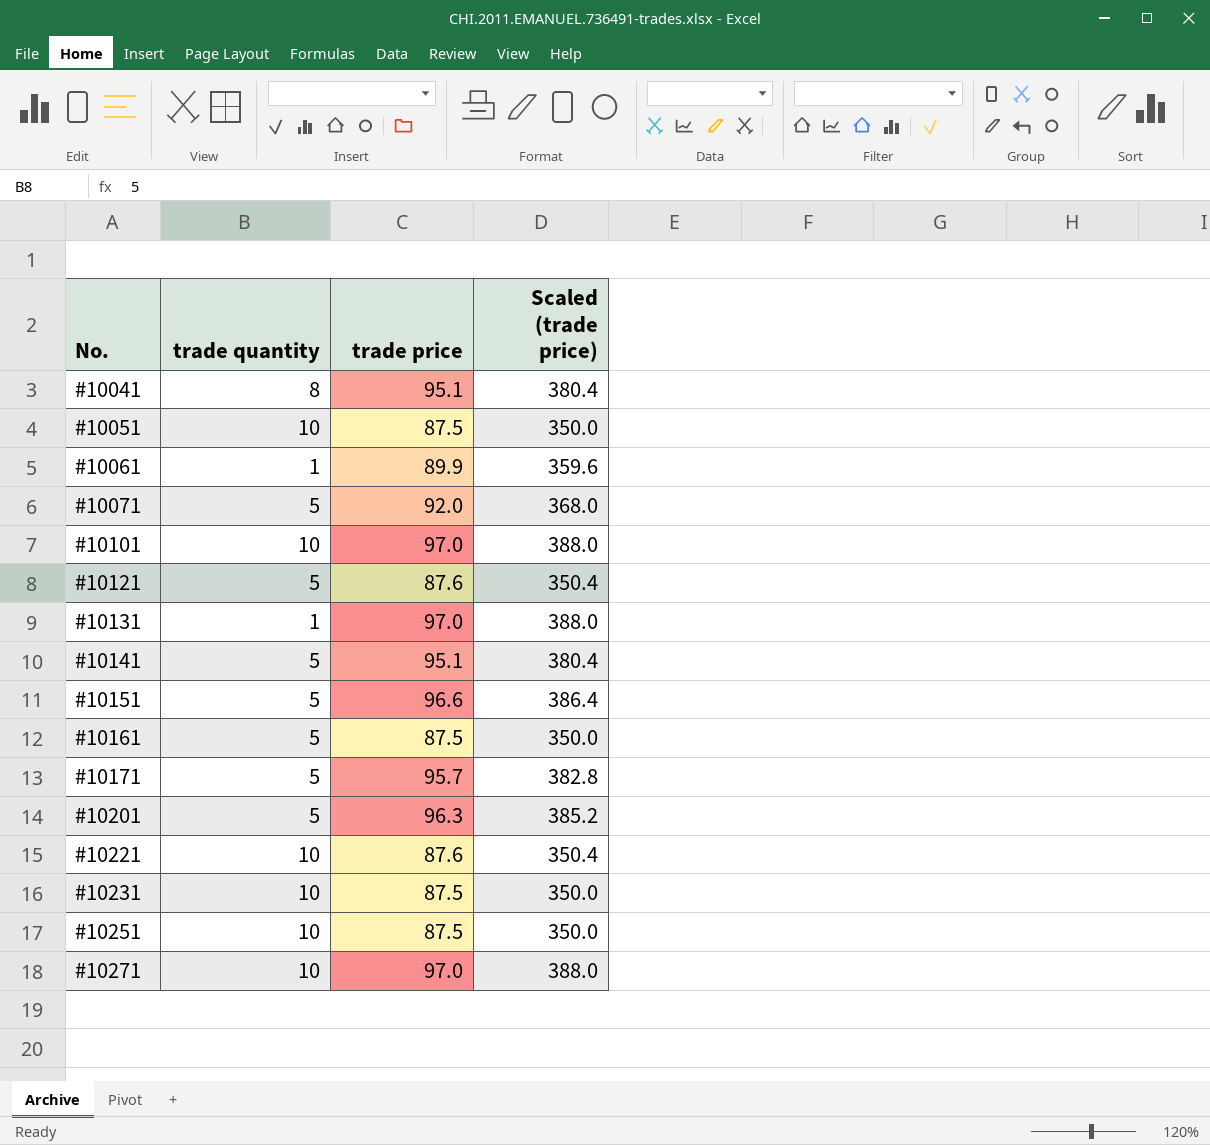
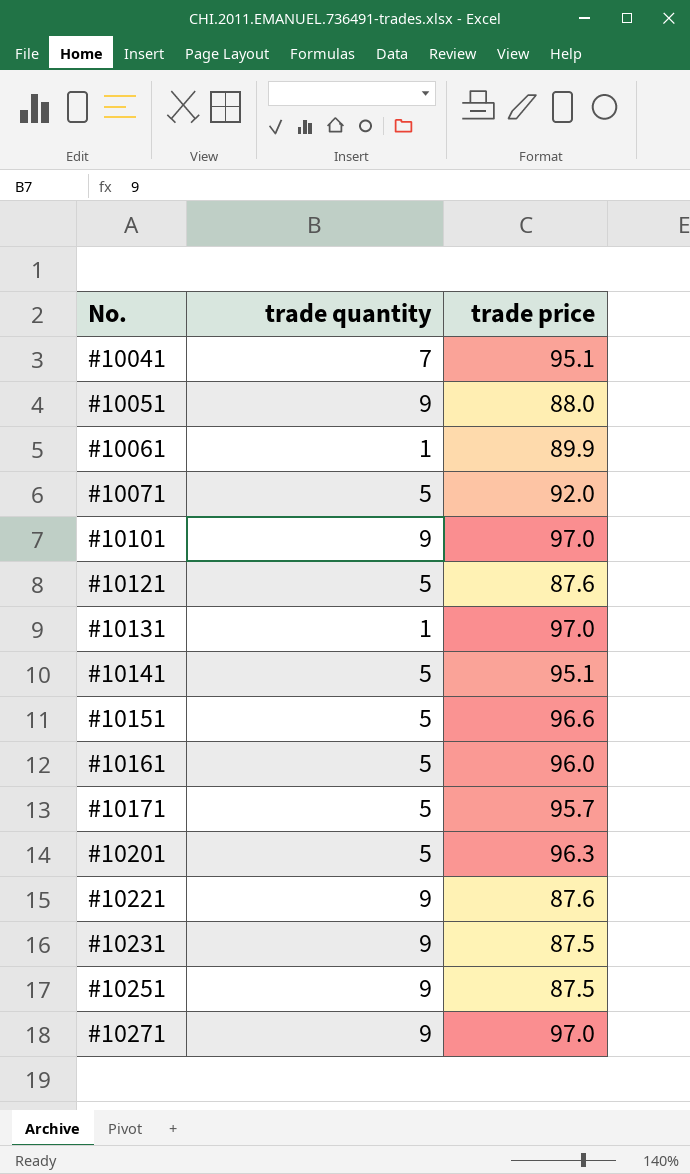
column Scaled (trade price) | formula: [trade price] * 4 -> none
#10041 | trade quantity: 8 -> 7
#10051 | trade quantity: 10 -> 9
#10051 | trade price: 87.5 -> 88.0
#10101 | trade quantity: 10 -> 9
#10161 | trade price: 87.5 -> 96.0
#10221 | trade quantity: 10 -> 9
#10231 | trade quantity: 10 -> 9
#10251 | trade quantity: 10 -> 9
#10271 | trade quantity: 10 -> 9

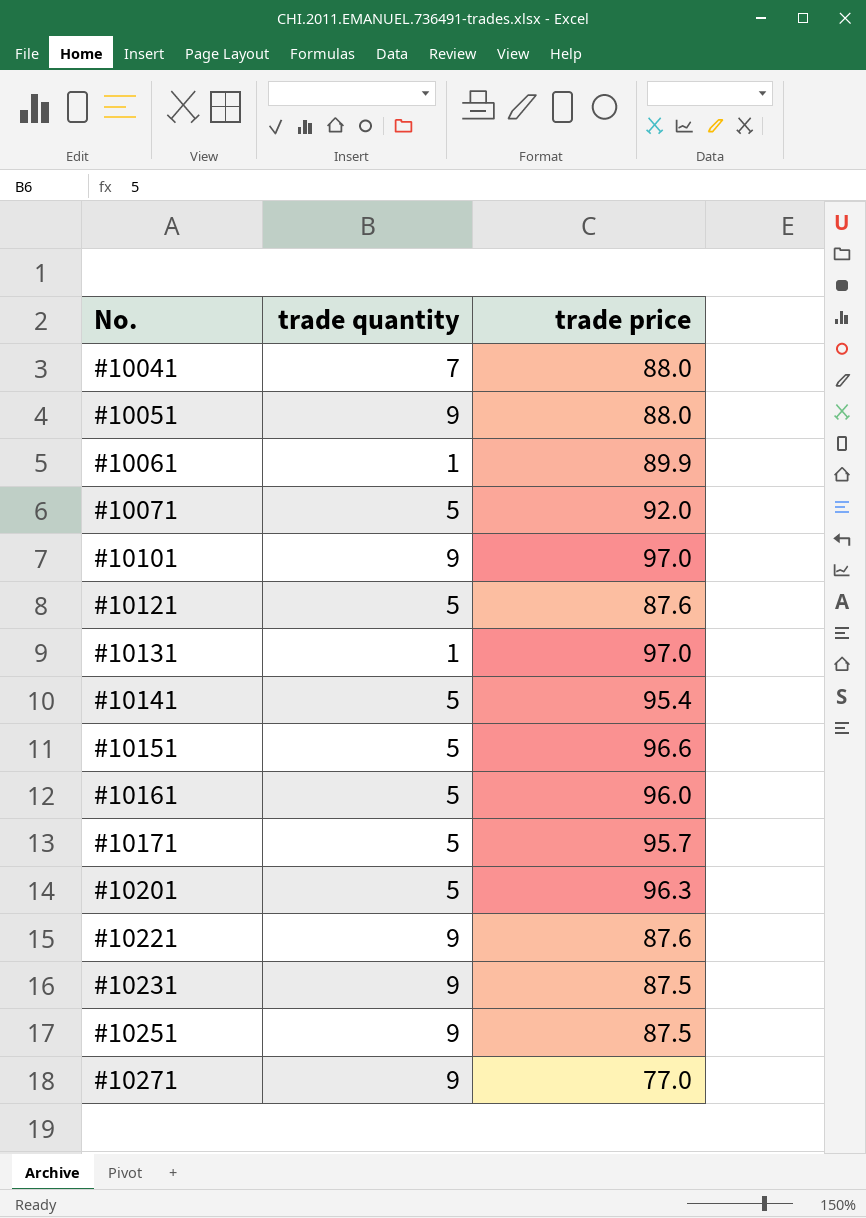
#10041 | trade price: 95.1 -> 88.0
#10141 | trade price: 95.1 -> 95.4
#10271 | trade price: 97.0 -> 77.0

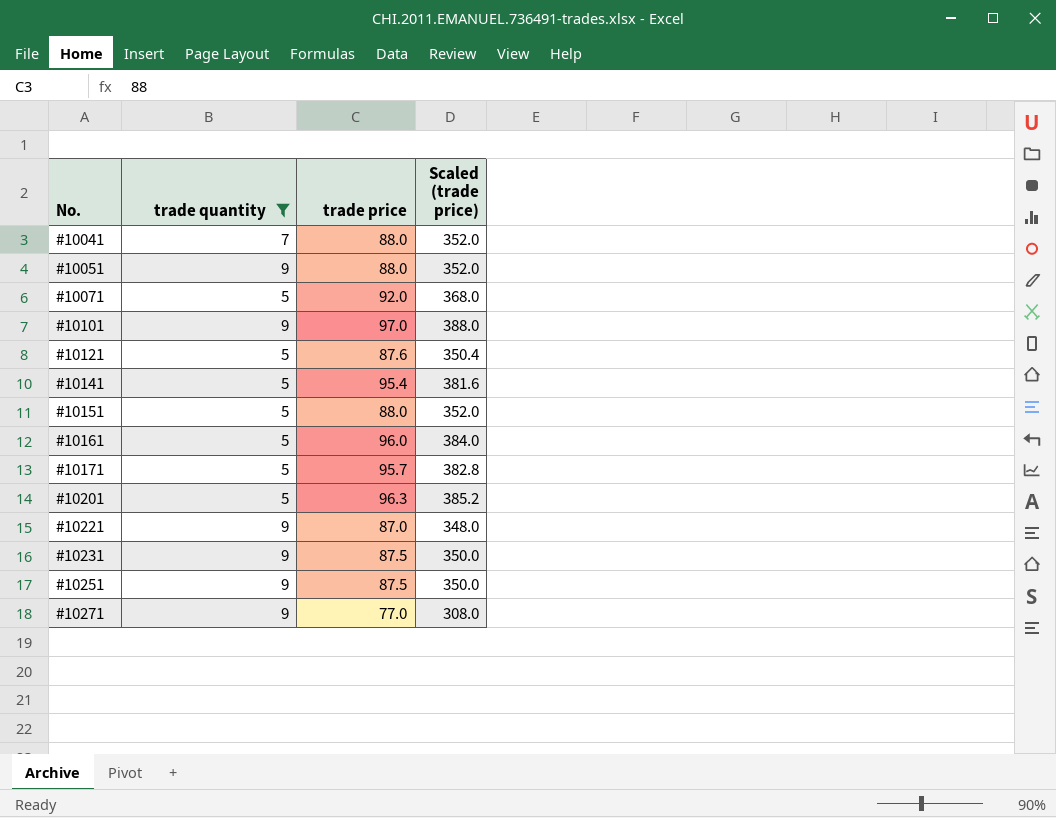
filter: none -> trade quantity != 1
column Scaled (trade price) | formula: none -> [trade price] * 4
#10151 | trade price: 96.6 -> 88.0
#10221 | trade price: 87.6 -> 87.0

